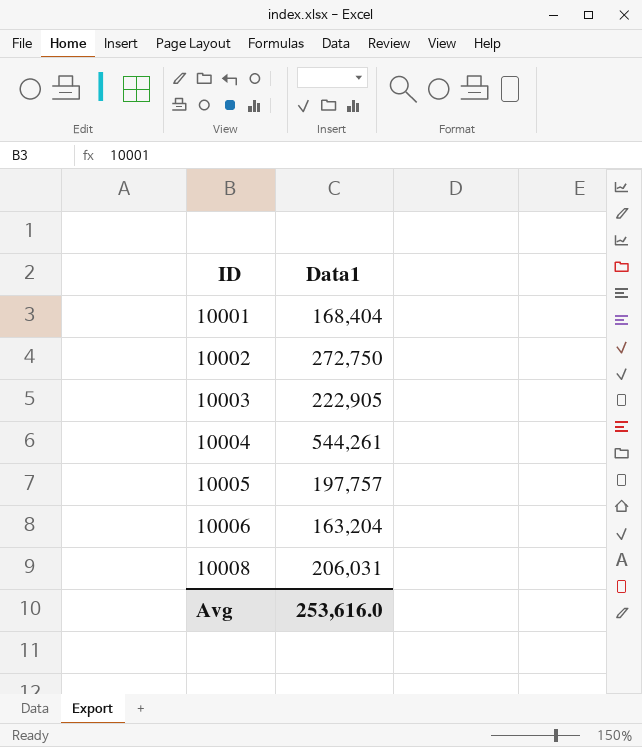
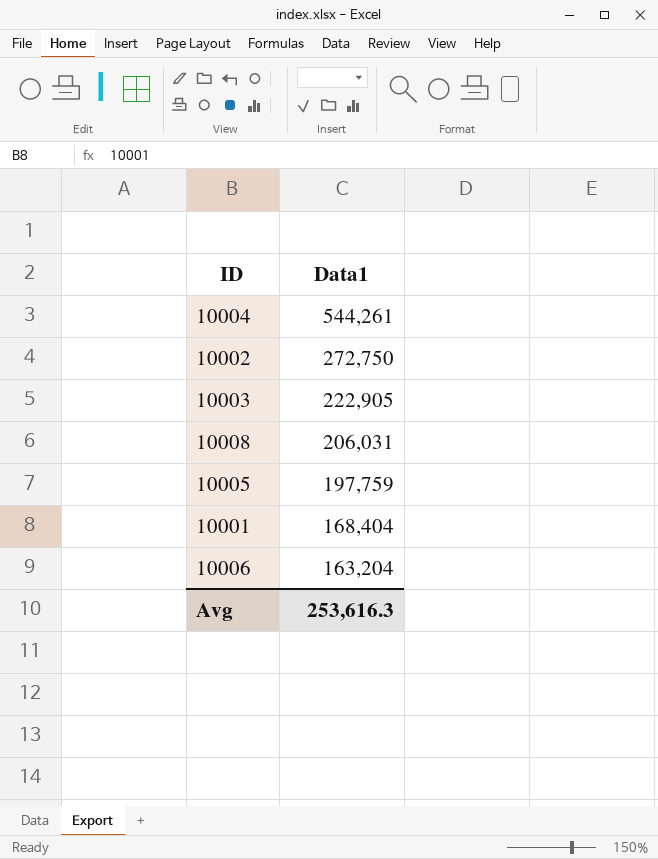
row order: ID ascending -> Data1 descending
10005 | Data1: 197,757 -> 197,759
Avg | Data1: 253,616.0 -> 253,616.3

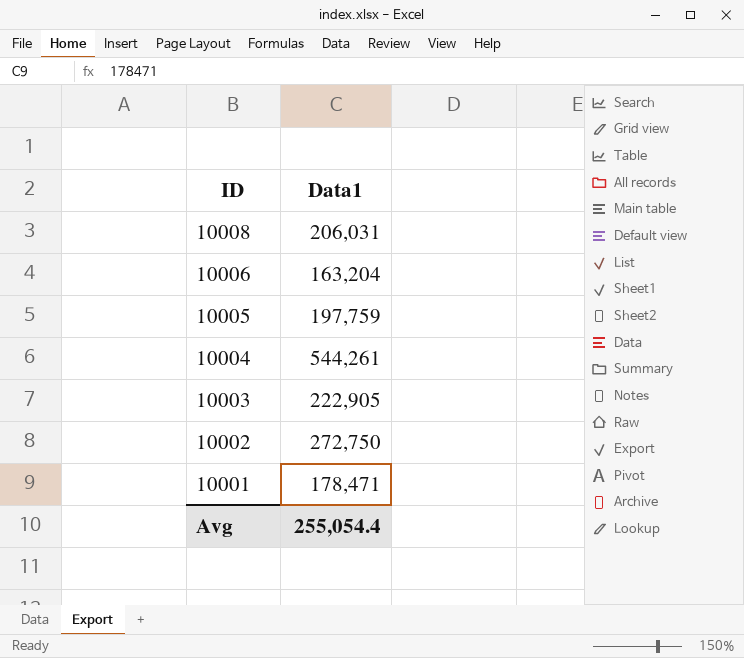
row order: Data1 descending -> ID descending
10001 | Data1: 168,404 -> 178,471
Avg | Data1: 253,616.3 -> 255,054.4

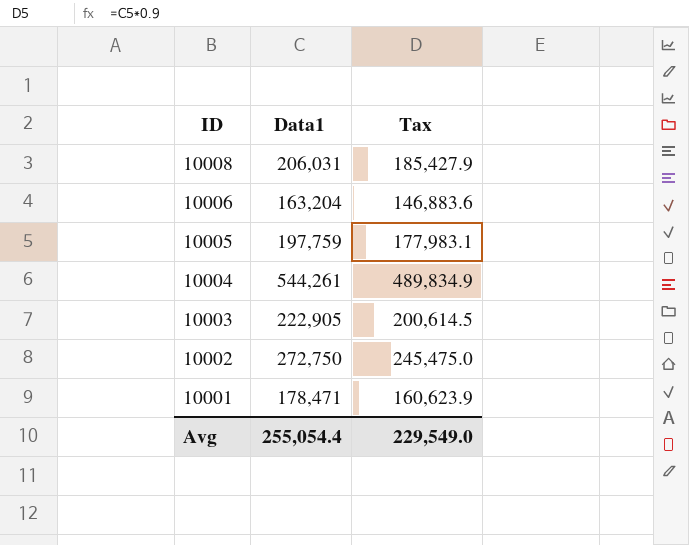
column Tax | formula: none -> [Data1] * 0.9

